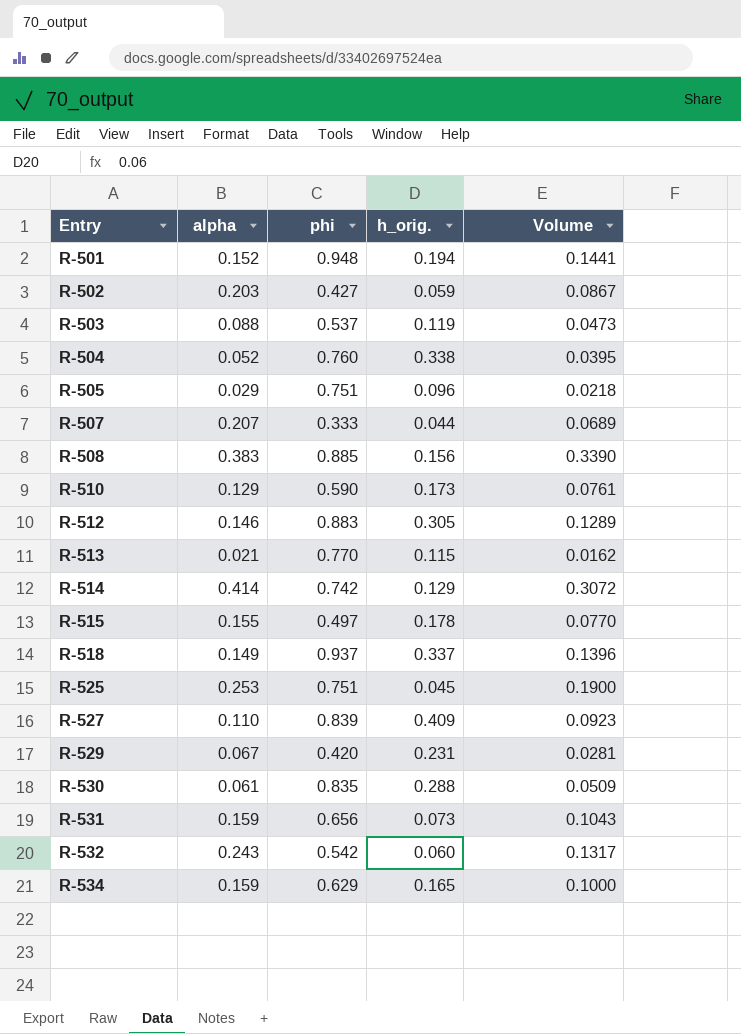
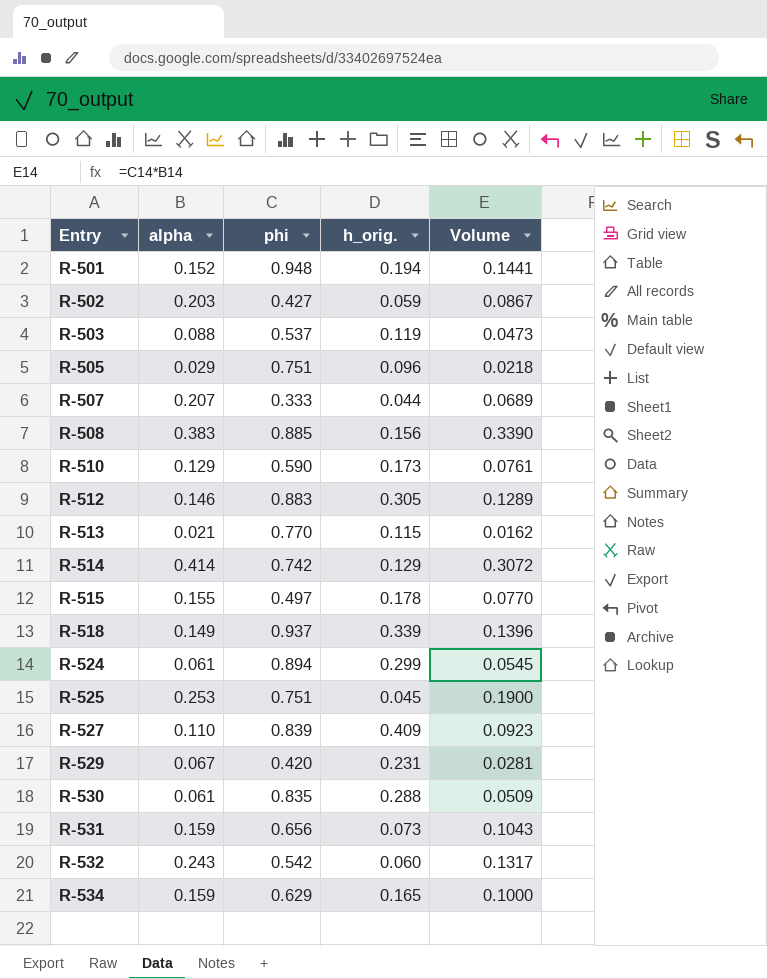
row R-504: 0.052 | 0.760 | 0.338 | 0.0395 -> none
R-518 | h_orig.: 0.337 -> 0.339
row R-524: none -> 0.061 | 0.894 | 0.299 | 0.0545

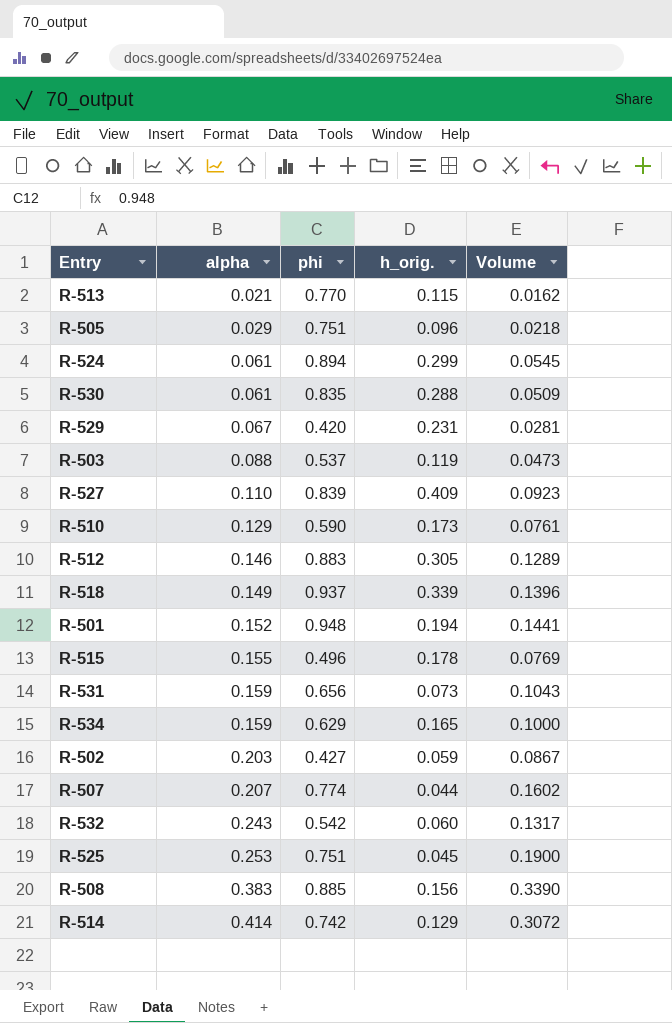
row order: Entry ascending -> alpha ascending
R-515 | phi: 0.497 -> 0.496
R-515 | Volume: 0.0770 -> 0.0769
R-507 | phi: 0.333 -> 0.774
R-507 | Volume: 0.0689 -> 0.1602

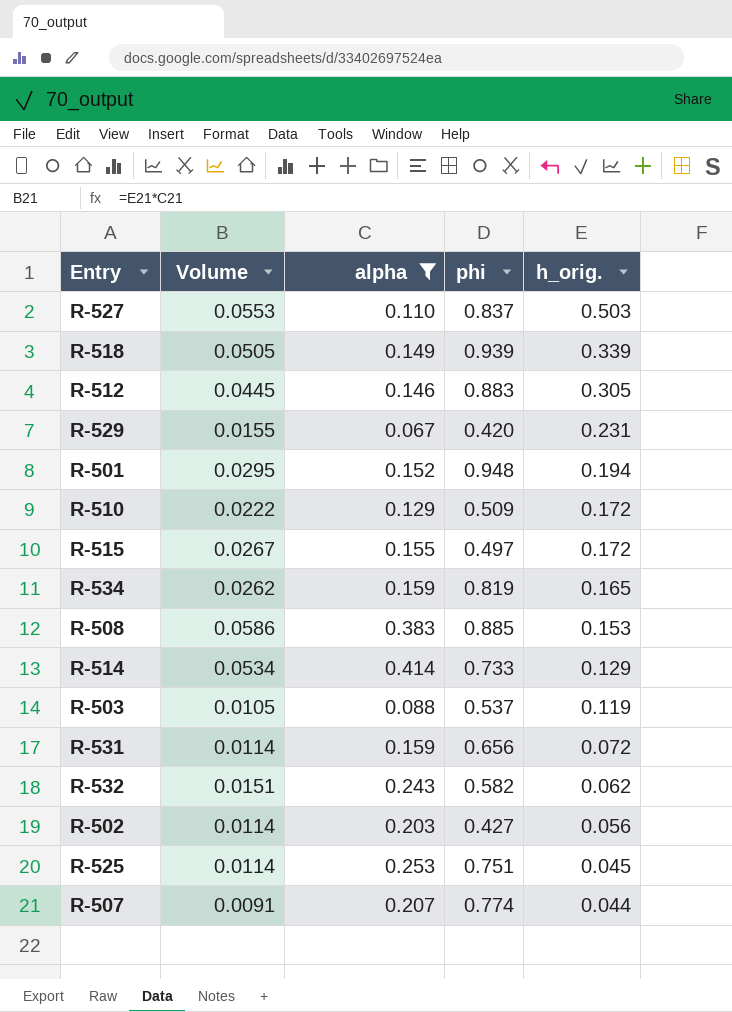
filter: none -> alpha >= 0.067
row order: alpha ascending -> h_orig. descending
column Volume | formula: [alpha] * [phi] -> [alpha] * [h_orig.]
column Volume | position: 5 -> 2
R-527 | phi: 0.839 -> 0.837
R-527 | h_orig.: 0.409 -> 0.503
R-518 | phi: 0.937 -> 0.939
R-510 | phi: 0.590 -> 0.509
R-510 | h_orig.: 0.173 -> 0.172
R-515 | phi: 0.496 -> 0.497
R-515 | h_orig.: 0.178 -> 0.172
R-534 | phi: 0.629 -> 0.819
R-508 | h_orig.: 0.156 -> 0.153
R-514 | phi: 0.742 -> 0.733
R-531 | h_orig.: 0.073 -> 0.072
R-532 | phi: 0.542 -> 0.582
R-532 | h_orig.: 0.060 -> 0.062
R-502 | h_orig.: 0.059 -> 0.056

